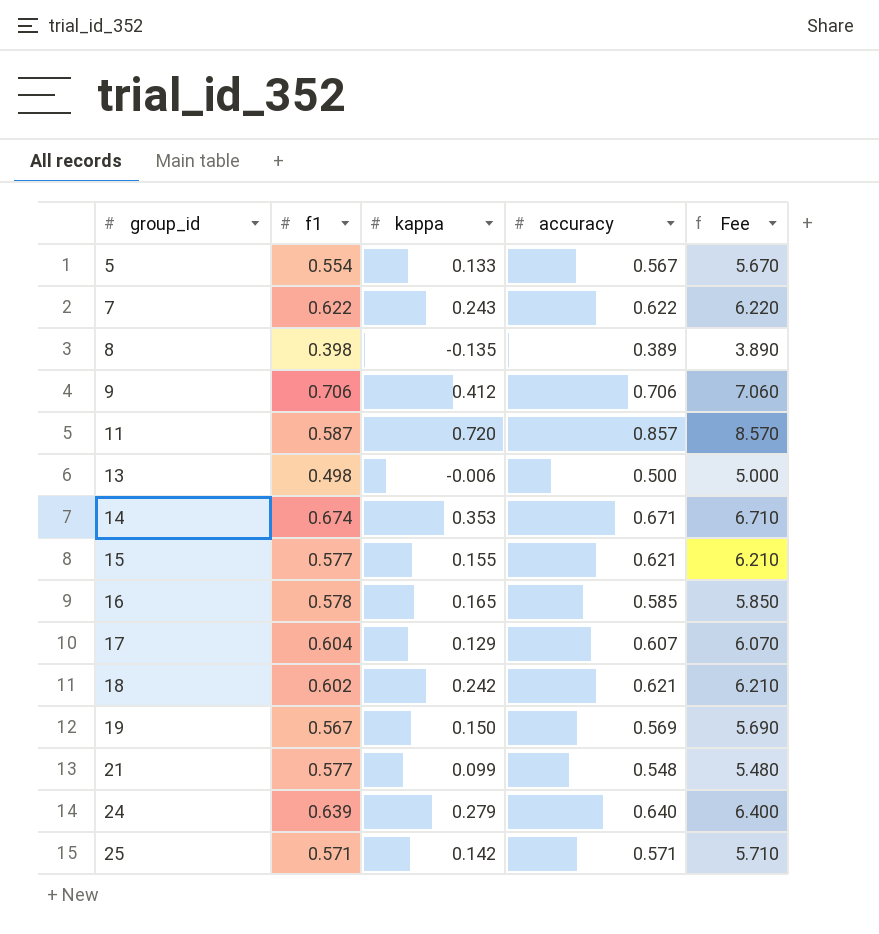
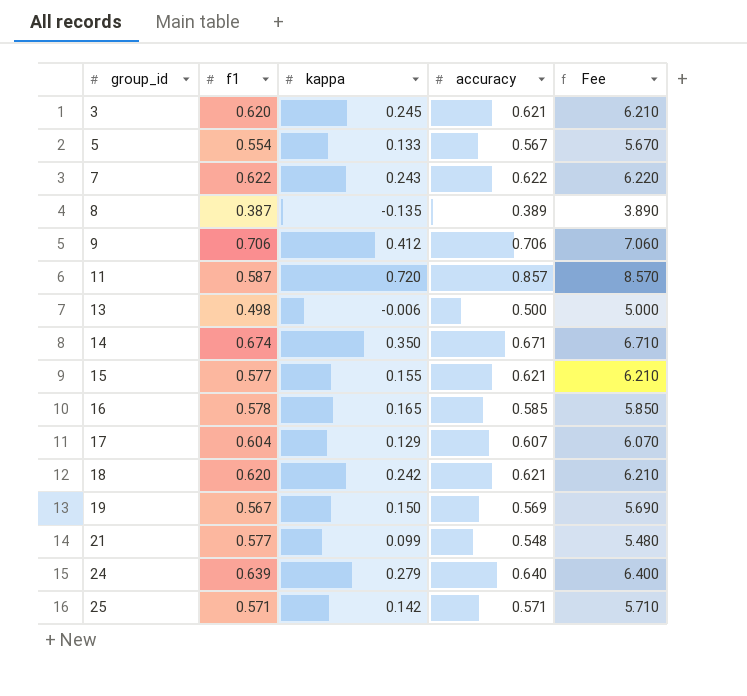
row 3: none -> 0.620 | 0.245 | 0.621 | 6.210
8 | f1: 0.398 -> 0.387
14 | kappa: 0.353 -> 0.350
18 | f1: 0.602 -> 0.620

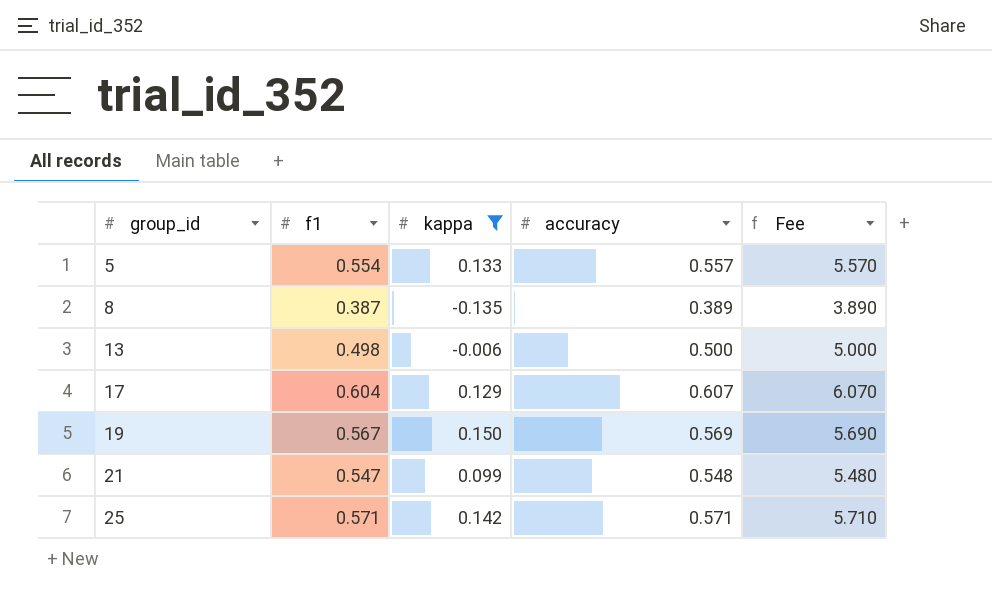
filter: none -> kappa <= 0.150
5 | accuracy: 0.567 -> 0.557
5 | Fee: 5.670 -> 5.570
21 | f1: 0.577 -> 0.547

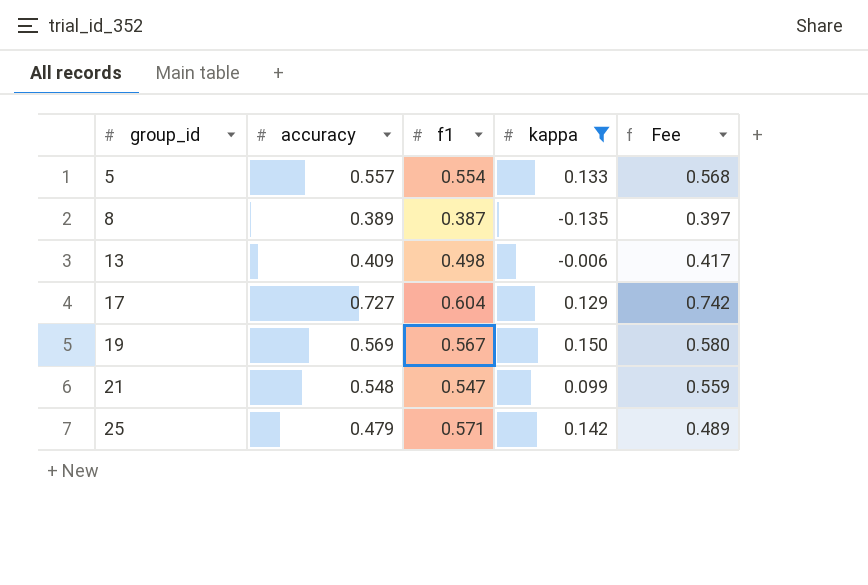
column accuracy | position: 4 -> 2
column Fee | formula: [accuracy] * 10 -> [accuracy] * 1.02
13 | accuracy: 0.500 -> 0.409
17 | accuracy: 0.607 -> 0.727
25 | accuracy: 0.571 -> 0.479

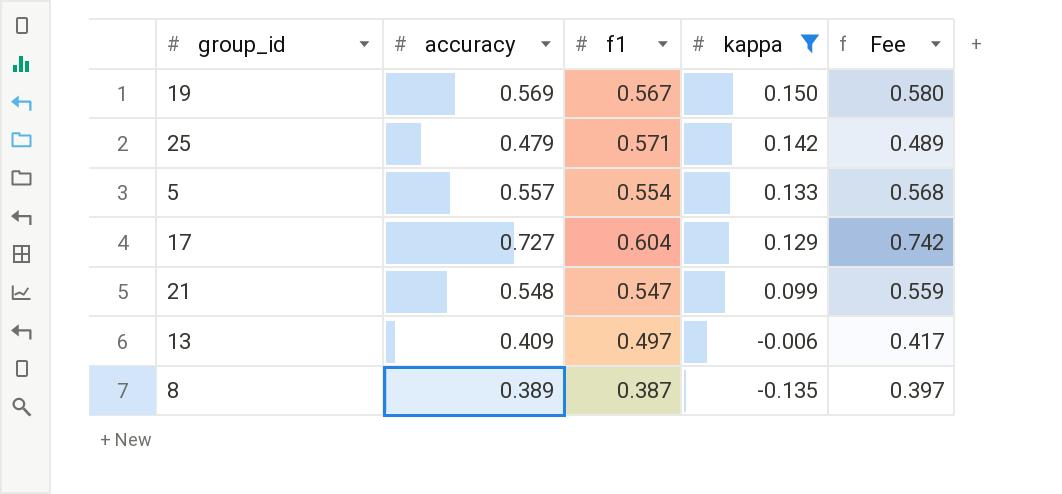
row order: group_id ascending -> kappa descending
13 | f1: 0.498 -> 0.497

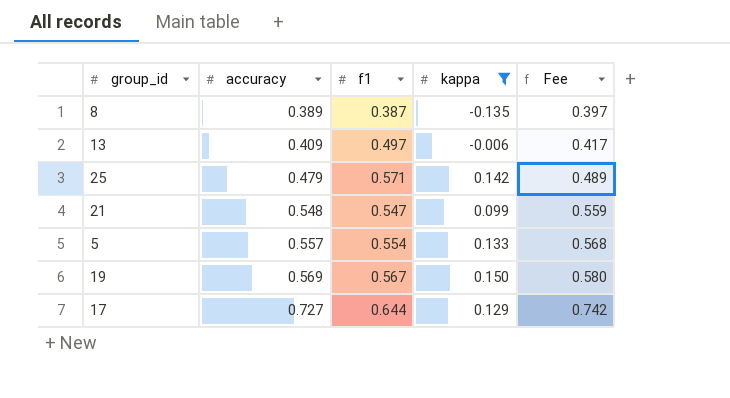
row order: kappa descending -> accuracy ascending
17 | f1: 0.604 -> 0.644

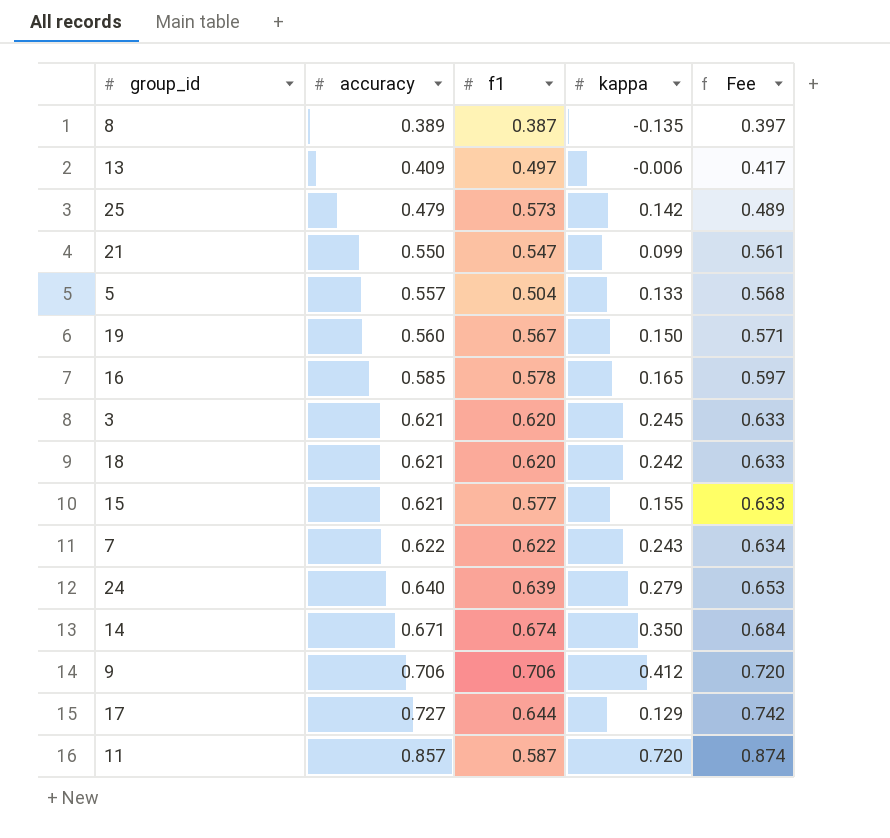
filter: kappa <= 0.150 -> none
25 | f1: 0.571 -> 0.573
21 | accuracy: 0.548 -> 0.550
21 | Fee: 0.559 -> 0.561
5 | f1: 0.554 -> 0.504
19 | accuracy: 0.569 -> 0.560
19 | Fee: 0.580 -> 0.571

